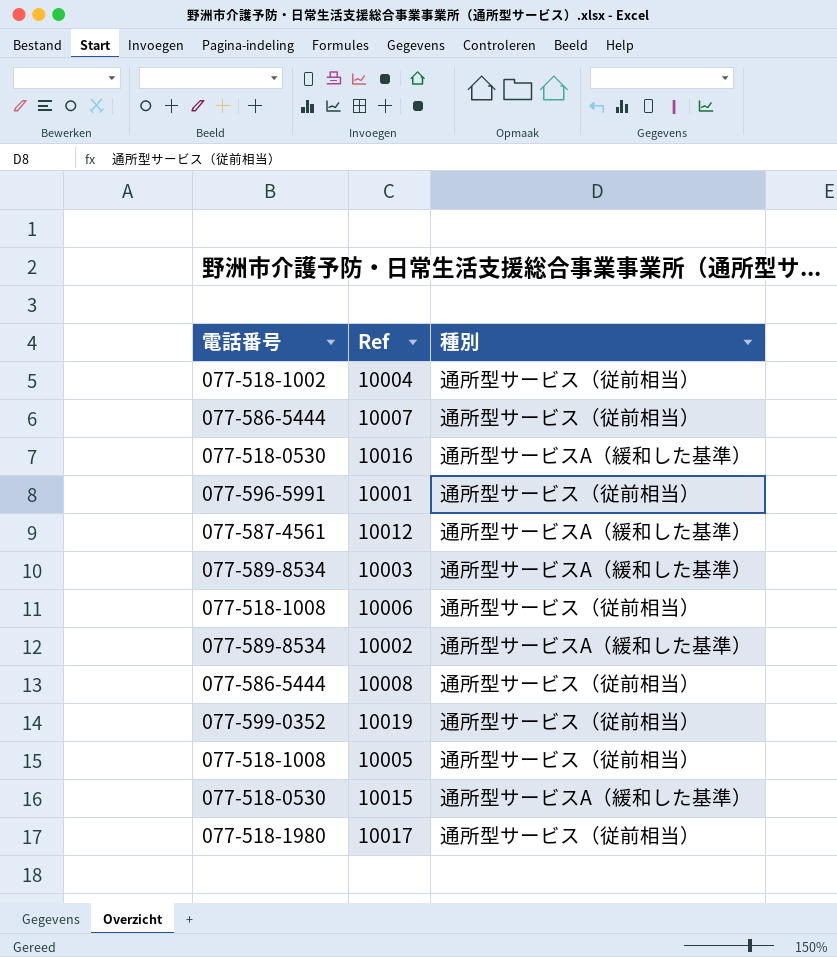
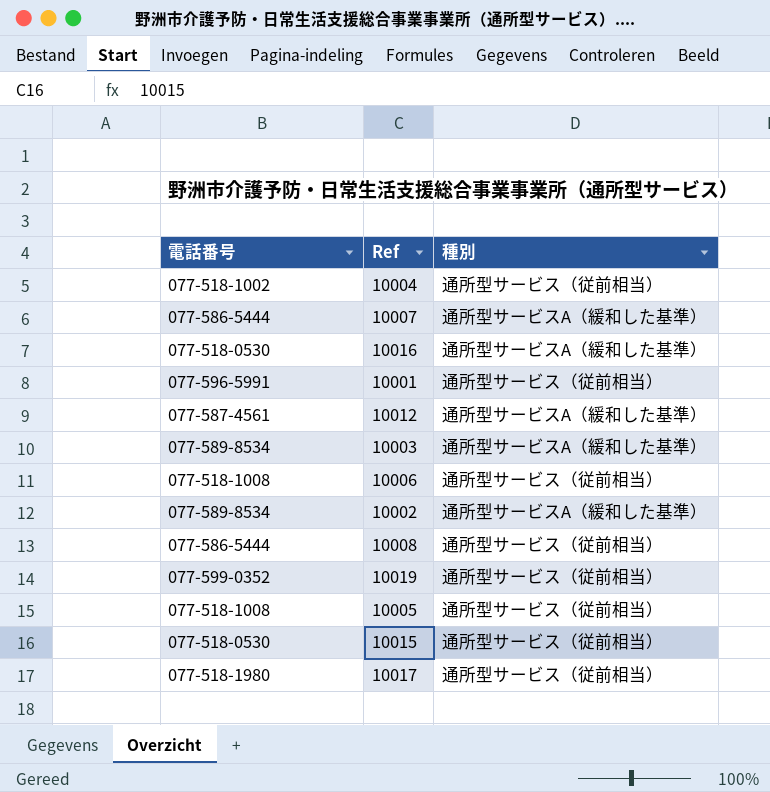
10007 | 種別: 通所型サービス（従前相当） -> 通所型サービスA（緩和した基準）
10015 | 種別: 通所型サービスA（緩和した基準） -> 通所型サービス（従前相当）

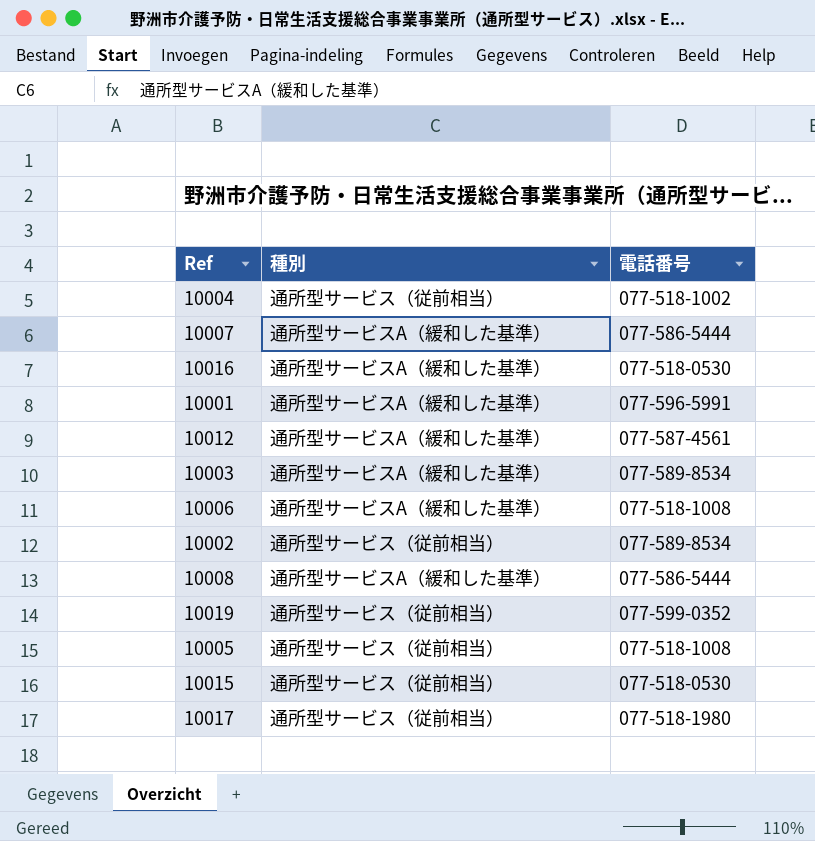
column 電話番号 | position: 1 -> 3
10001 | 種別: 通所型サービス（従前相当） -> 通所型サービスA（緩和した基準）
10006 | 種別: 通所型サービス（従前相当） -> 通所型サービスA（緩和した基準）
10002 | 種別: 通所型サービスA（緩和した基準） -> 通所型サービス（従前相当）
10008 | 種別: 通所型サービス（従前相当） -> 通所型サービスA（緩和した基準）

